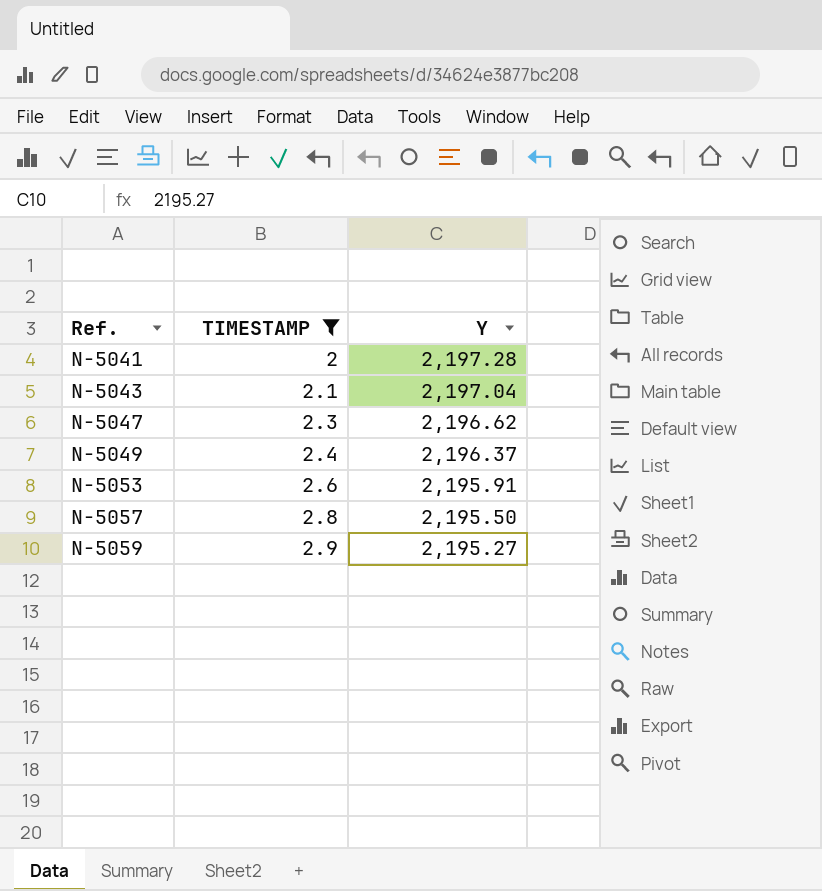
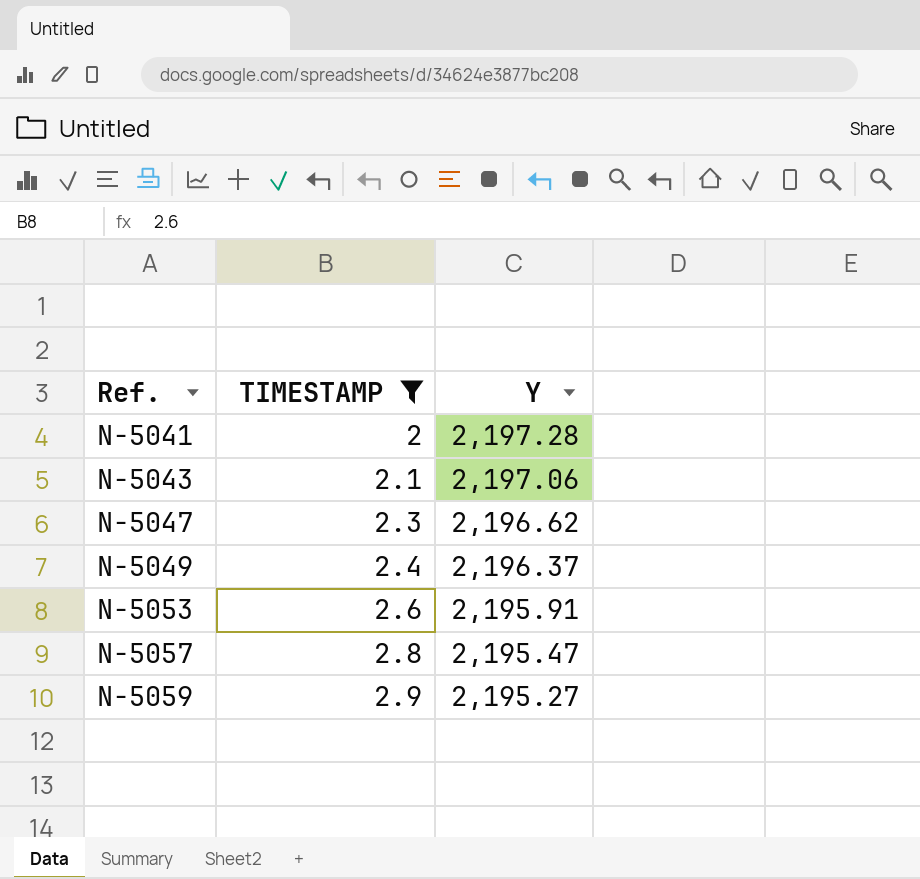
N-5043 | Y: 2,197.04 -> 2,197.06
N-5057 | Y: 2,195.50 -> 2,195.47

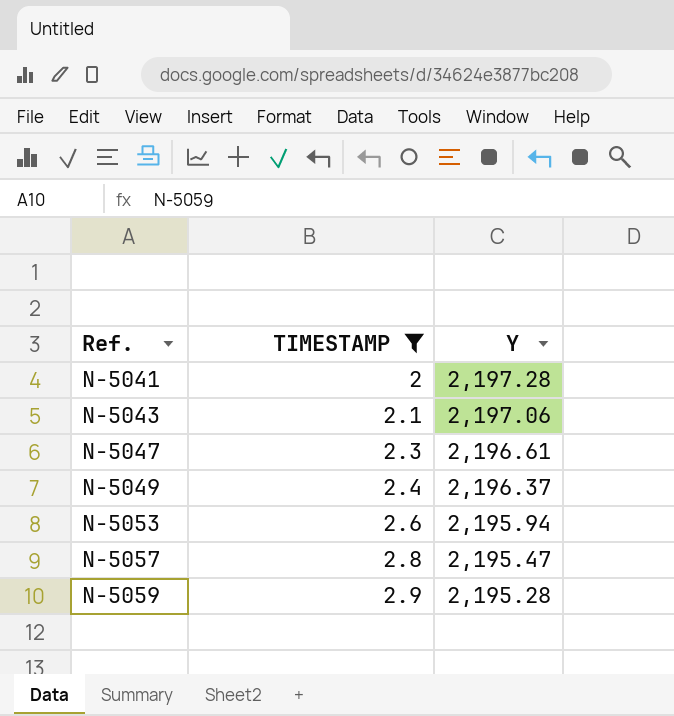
N-5047 | Y: 2,196.62 -> 2,196.61
N-5053 | Y: 2,195.91 -> 2,195.94
N-5059 | Y: 2,195.27 -> 2,195.28

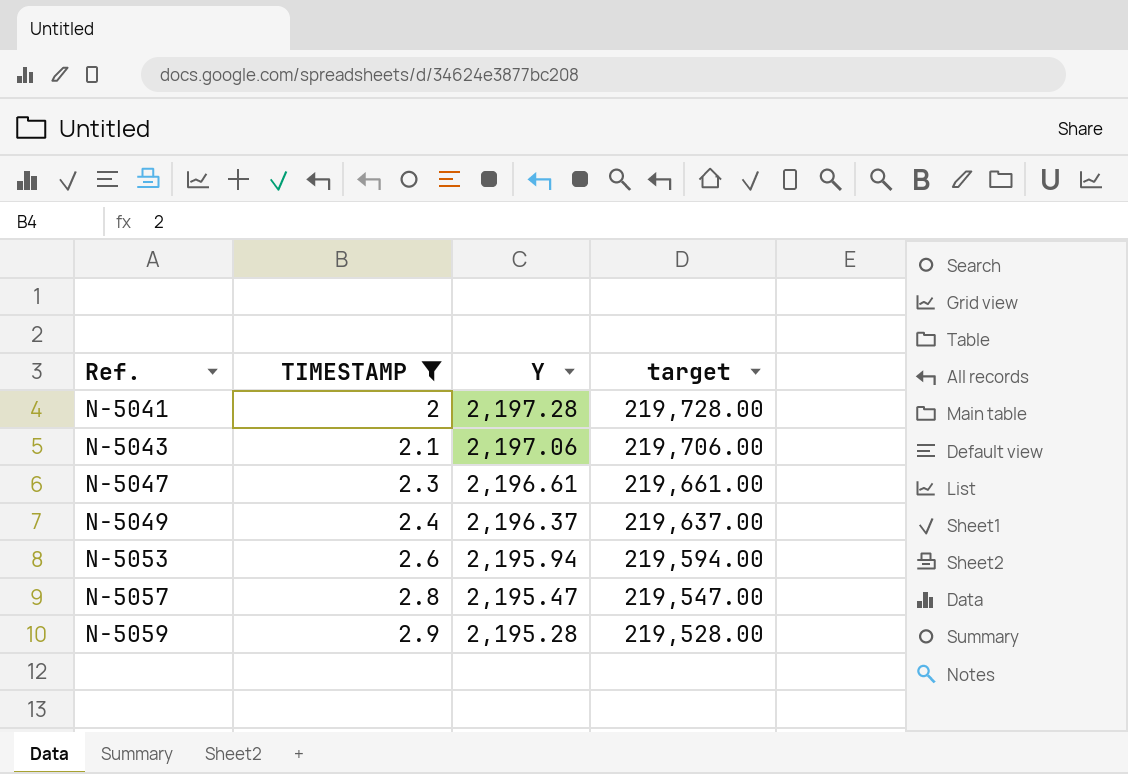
column target | formula: none -> [Y] * 100

